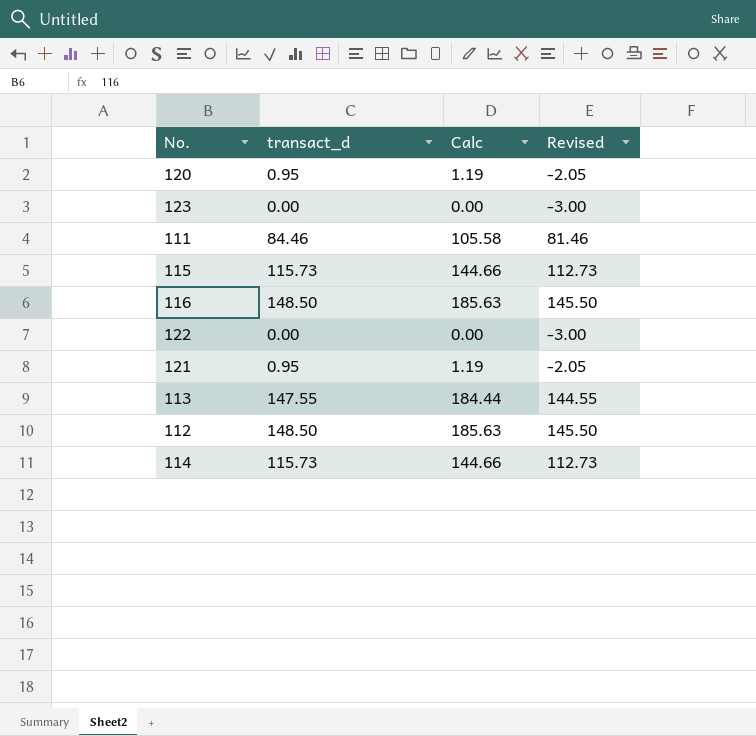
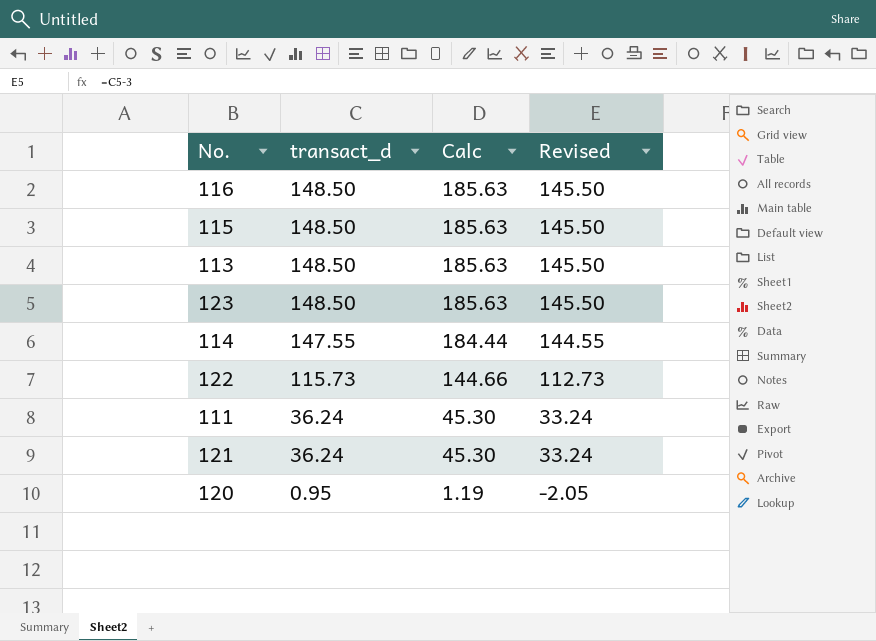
row order: none -> transact_d descending
row 112: 148.50 | 185.63 | 145.50 -> none
115 | transact_d: 115.73 -> 148.50
115 | Calc: 144.66 -> 185.63
115 | Revised: 112.73 -> 145.50
113 | transact_d: 147.55 -> 148.50
113 | Calc: 184.44 -> 185.63
113 | Revised: 144.55 -> 145.50
123 | transact_d: 0.00 -> 148.50
123 | Calc: 0.00 -> 185.63
123 | Revised: -3.00 -> 145.50
114 | transact_d: 115.73 -> 147.55
114 | Calc: 144.66 -> 184.44
114 | Revised: 112.73 -> 144.55
122 | transact_d: 0.00 -> 115.73
122 | Calc: 0.00 -> 144.66
122 | Revised: -3.00 -> 112.73
111 | transact_d: 84.46 -> 36.24
111 | Calc: 105.58 -> 45.30
111 | Revised: 81.46 -> 33.24
121 | transact_d: 0.95 -> 36.24
121 | Calc: 1.19 -> 45.30
121 | Revised: -2.05 -> 33.24

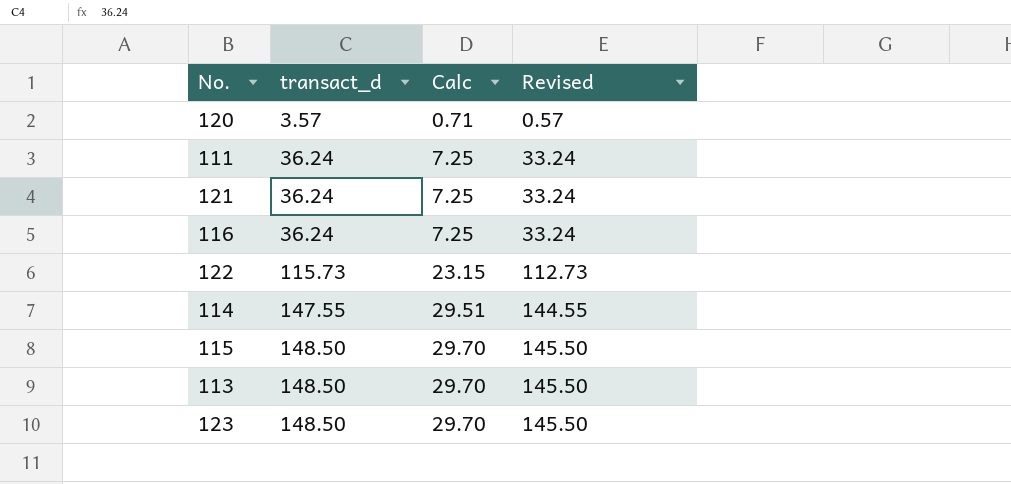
row order: transact_d descending -> transact_d ascending
column Calc | formula: [transact_d] * 1.25 -> [transact_d] * 0.2
120 | transact_d: 0.95 -> 3.57
120 | Revised: -2.05 -> 0.57
116 | transact_d: 148.50 -> 36.24
116 | Revised: 145.50 -> 33.24

